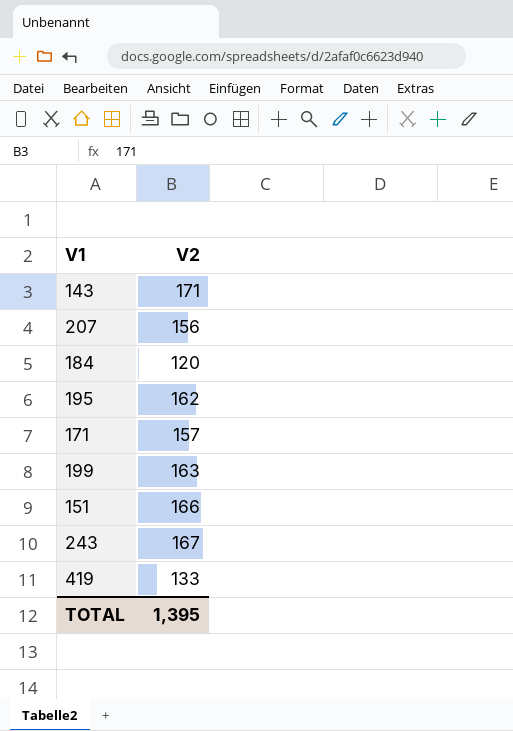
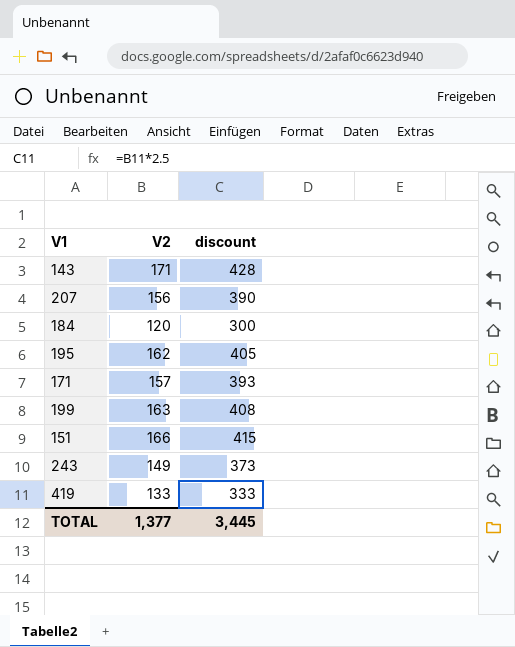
column discount | formula: none -> [V2] * 2.5
243 | V2: 167 -> 149
TOTAL | V2: 1,395 -> 1,377

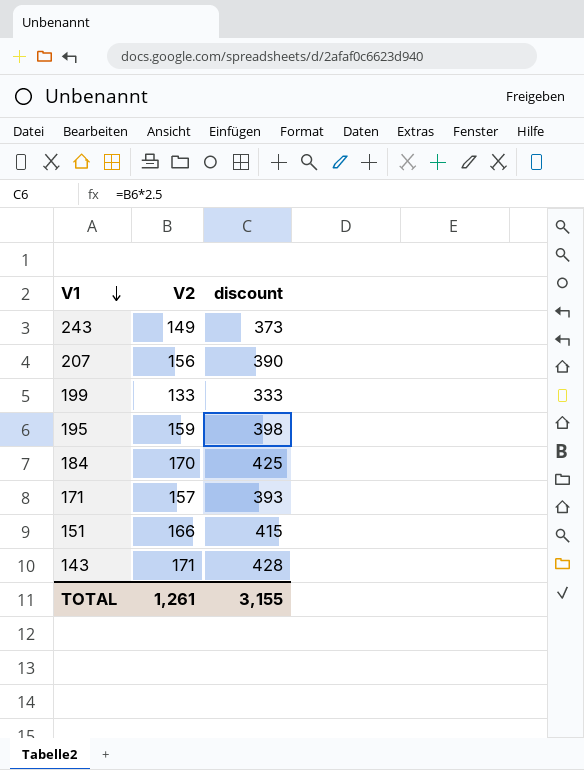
row order: none -> V1 descending
row 419: 133 | 333 -> none
199 | V2: 163 -> 133
199 | discount: 408 -> 333
195 | V2: 162 -> 159
195 | discount: 405 -> 398
184 | V2: 120 -> 170
184 | discount: 300 -> 425
TOTAL | V2: 1,377 -> 1,261
TOTAL | discount: 3,445 -> 3,155

